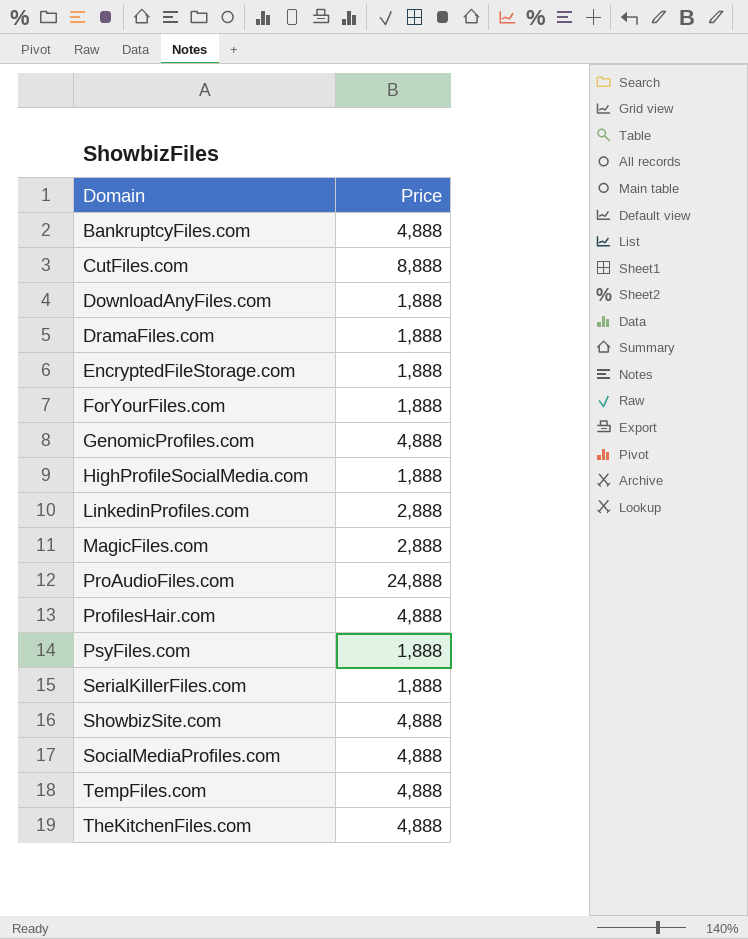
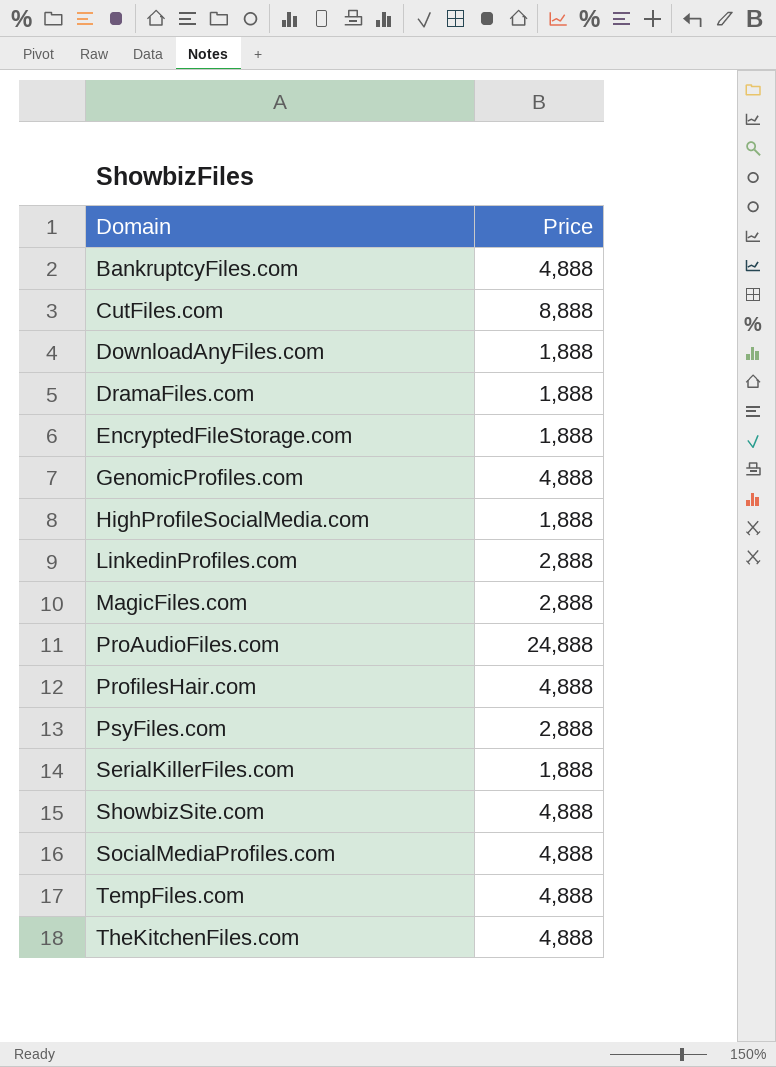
row ForYourFiles.com: 1,888 -> none
PsyFiles.com | Price: 1,888 -> 2,888

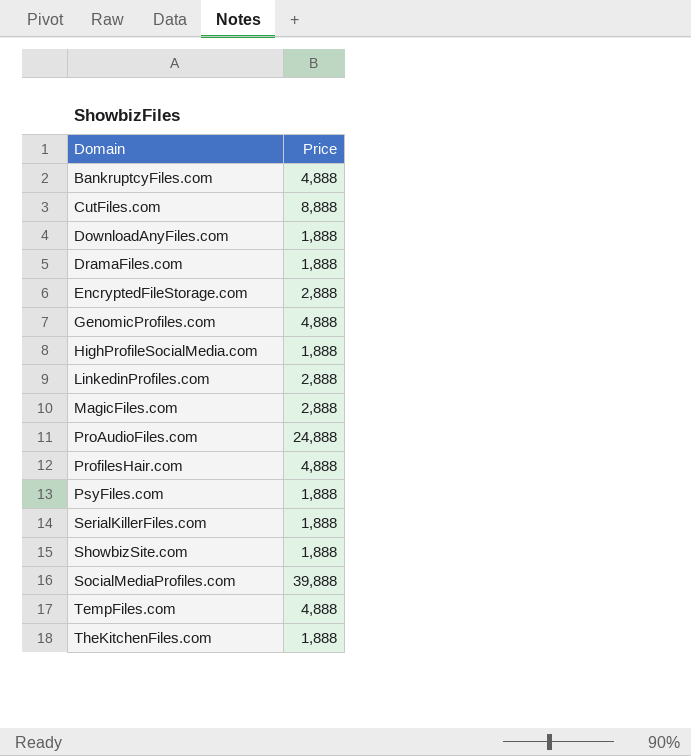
EncryptedFileStorage.com | Price: 1,888 -> 2,888
PsyFiles.com | Price: 2,888 -> 1,888
ShowbizSite.com | Price: 4,888 -> 1,888
SocialMediaProfiles.com | Price: 4,888 -> 39,888
TheKitchenFiles.com | Price: 4,888 -> 1,888

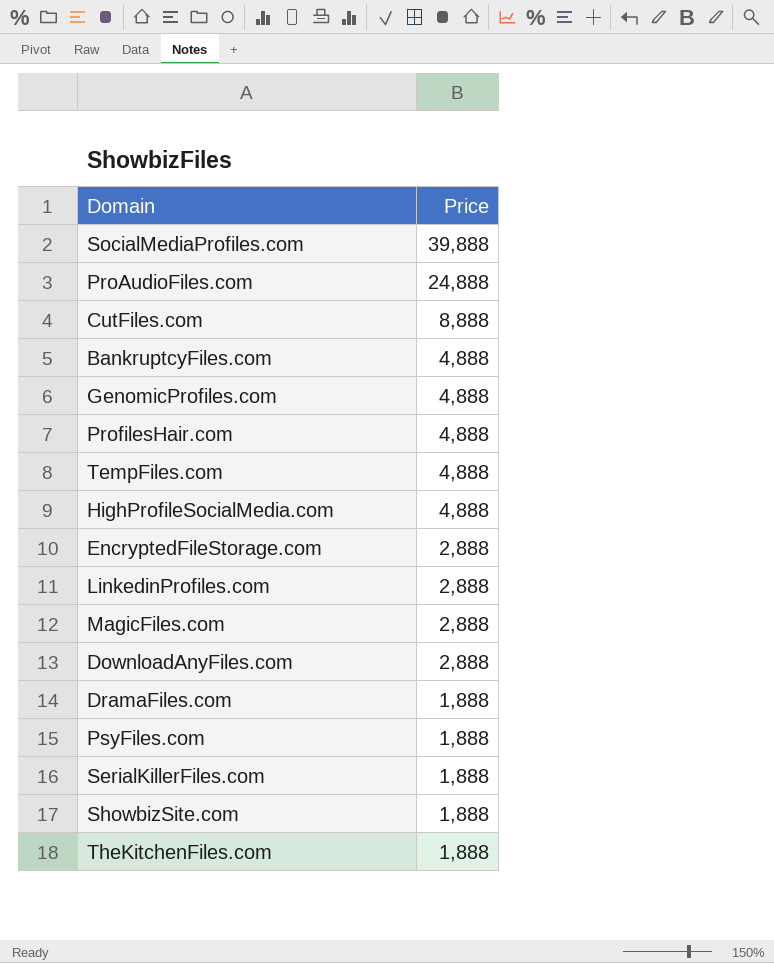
row order: Domain ascending -> Price descending
HighProfileSocialMedia.com | Price: 1,888 -> 4,888
DownloadAnyFiles.com | Price: 1,888 -> 2,888

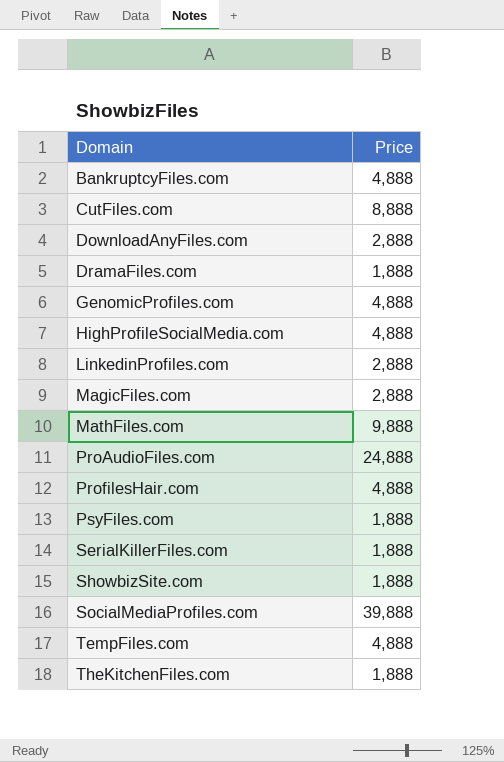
row order: Price descending -> Domain ascending
row EncryptedFileStorage.com: 2,888 -> none
row MathFiles.com: none -> 9,888

